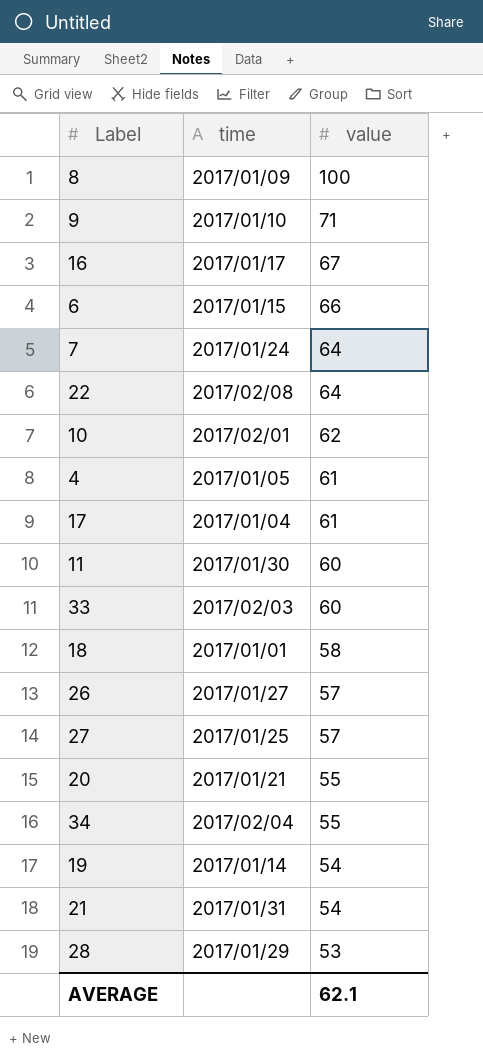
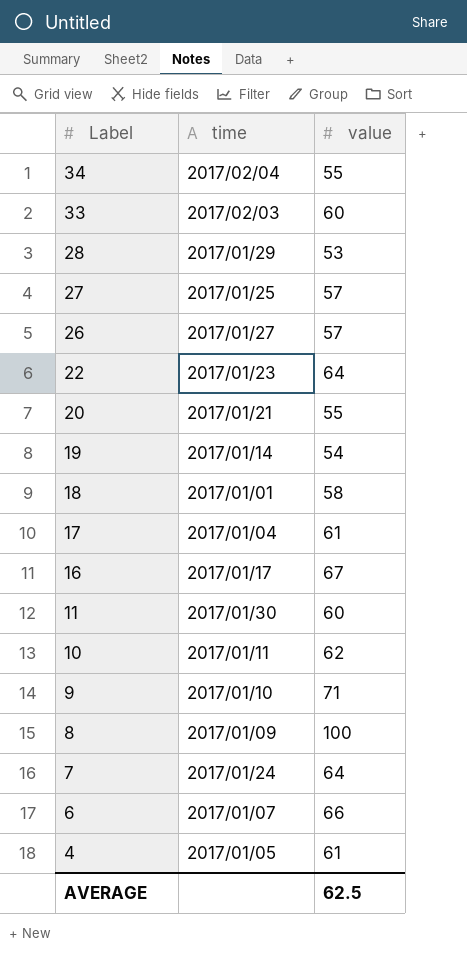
row order: value descending -> Label descending
row 21: 2017/01/31 | 54 -> none
22 | time: 2017/02/08 -> 2017/01/23
10 | time: 2017/02/01 -> 2017/01/11
6 | time: 2017/01/15 -> 2017/01/07
AVERAGE | value: 62.1 -> 62.5

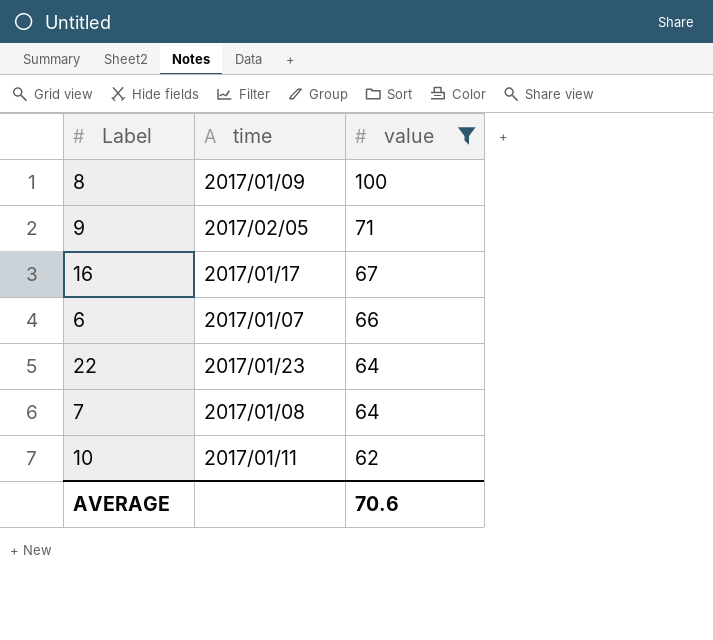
filter: none -> value >= 62
row order: Label descending -> value descending
9 | time: 2017/01/10 -> 2017/02/05
7 | time: 2017/01/24 -> 2017/01/08
AVERAGE | value: 62.5 -> 70.6

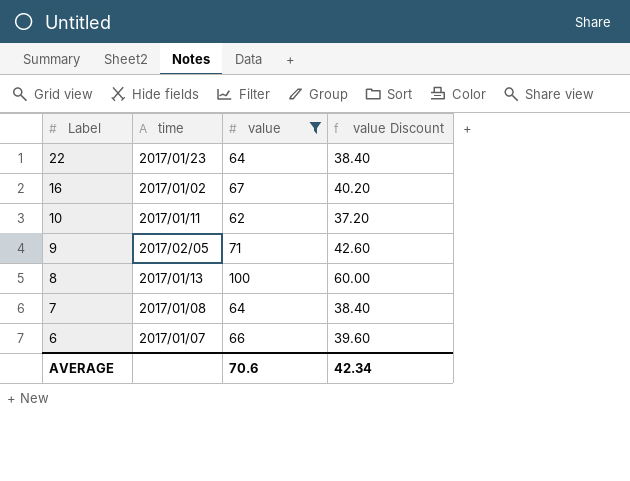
row order: value descending -> Label descending
column value Discount | formula: none -> [value] * 0.6
16 | time: 2017/01/17 -> 2017/01/02
8 | time: 2017/01/09 -> 2017/01/13

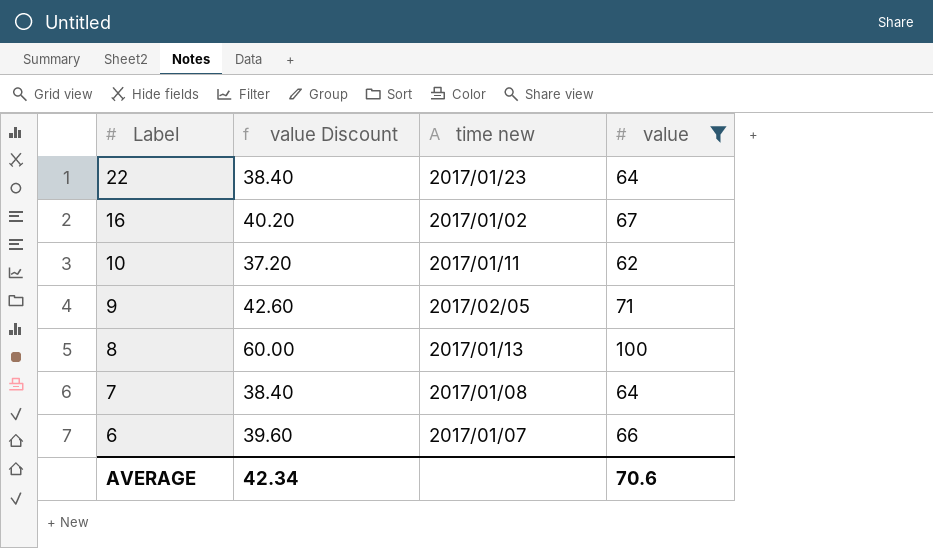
column value Discount | position: 4 -> 2
column name: time -> time new

